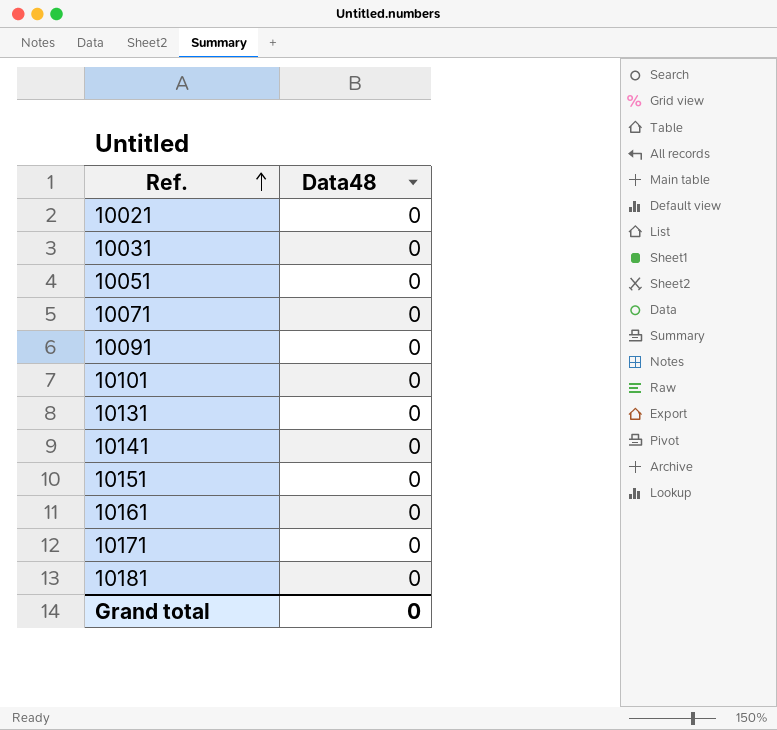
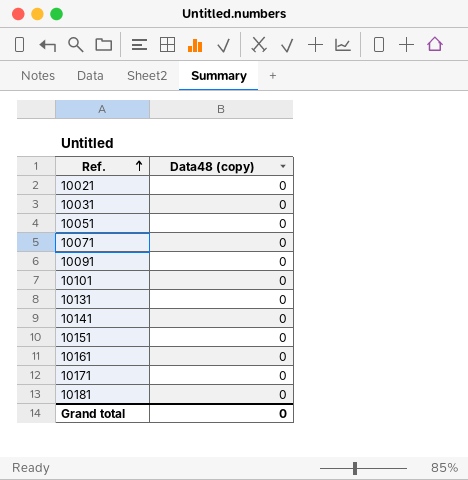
column name: Data48 -> Data48 (copy)

